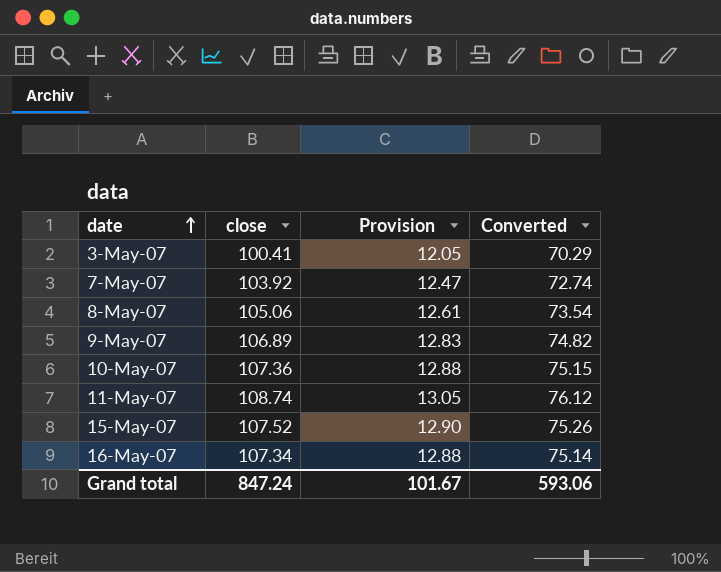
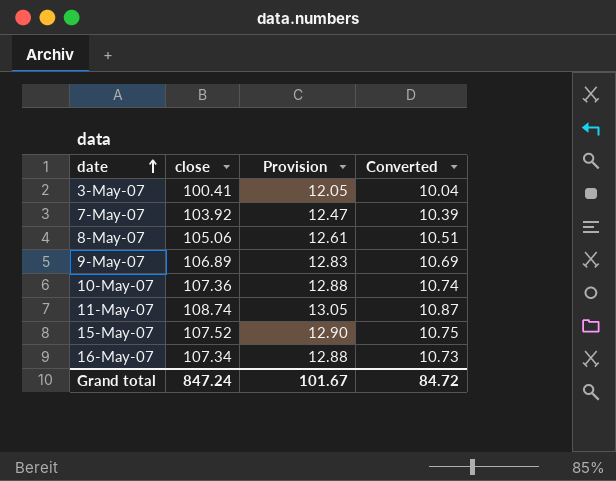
column Converted | formula: [close] * 0.7 -> [close] * 0.1
Grand total | Converted: 593.06 -> 84.72

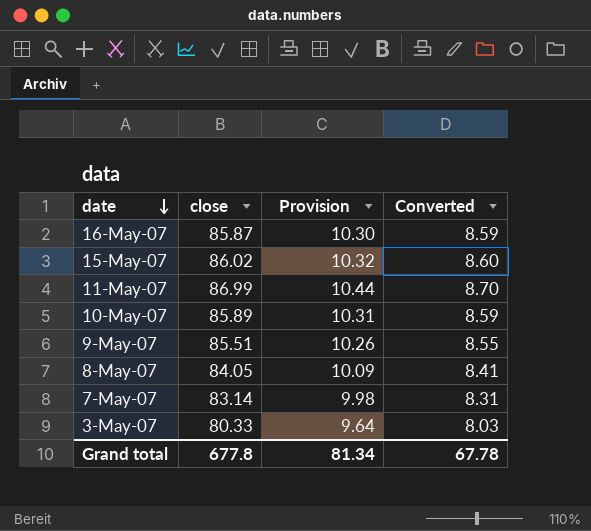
row order: date ascending -> date descending
16-May-07 | close: 107.34 -> 85.87
16-May-07 | Provision: 12.88 -> 10.30
16-May-07 | Converted: 10.73 -> 8.59
15-May-07 | close: 107.52 -> 86.02
15-May-07 | Provision: 12.90 -> 10.32
15-May-07 | Converted: 10.75 -> 8.60
11-May-07 | close: 108.74 -> 86.99
11-May-07 | Provision: 13.05 -> 10.44
11-May-07 | Converted: 10.87 -> 8.70
10-May-07 | close: 107.36 -> 85.89
10-May-07 | Provision: 12.88 -> 10.31
10-May-07 | Converted: 10.74 -> 8.59
9-May-07 | close: 106.89 -> 85.51
9-May-07 | Provision: 12.83 -> 10.26
9-May-07 | Converted: 10.69 -> 8.55
8-May-07 | close: 105.06 -> 84.05
8-May-07 | Provision: 12.61 -> 10.09
8-May-07 | Converted: 10.51 -> 8.41
7-May-07 | close: 103.92 -> 83.14
7-May-07 | Provision: 12.47 -> 9.98
7-May-07 | Converted: 10.39 -> 8.31
3-May-07 | close: 100.41 -> 80.33
3-May-07 | Provision: 12.05 -> 9.64
3-May-07 | Converted: 10.04 -> 8.03
Grand total | close: 847.24 -> 677.8
Grand total | Provision: 101.67 -> 81.34
Grand total | Converted: 84.72 -> 67.78

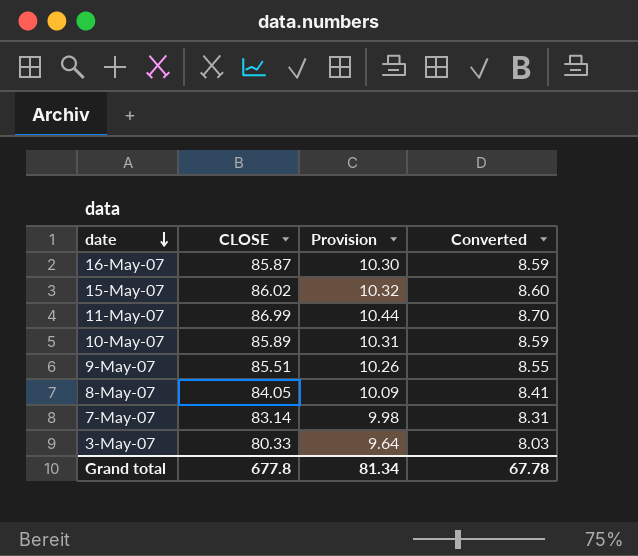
column name: close -> CLOSE

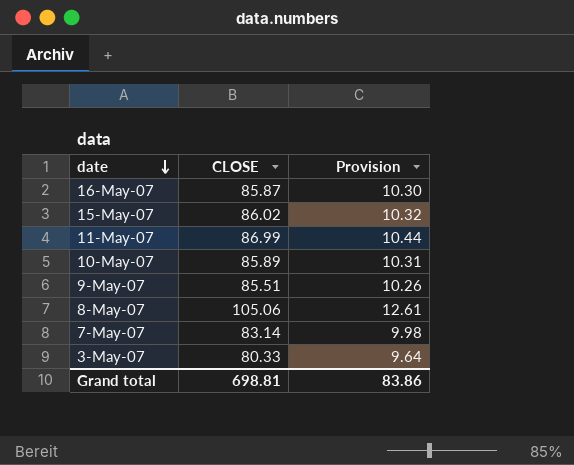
column Converted | formula: [CLOSE] * 0.1 -> none
8-May-07 | CLOSE: 84.05 -> 105.06
8-May-07 | Provision: 10.09 -> 12.61
Grand total | CLOSE: 677.8 -> 698.81
Grand total | Provision: 81.34 -> 83.86

